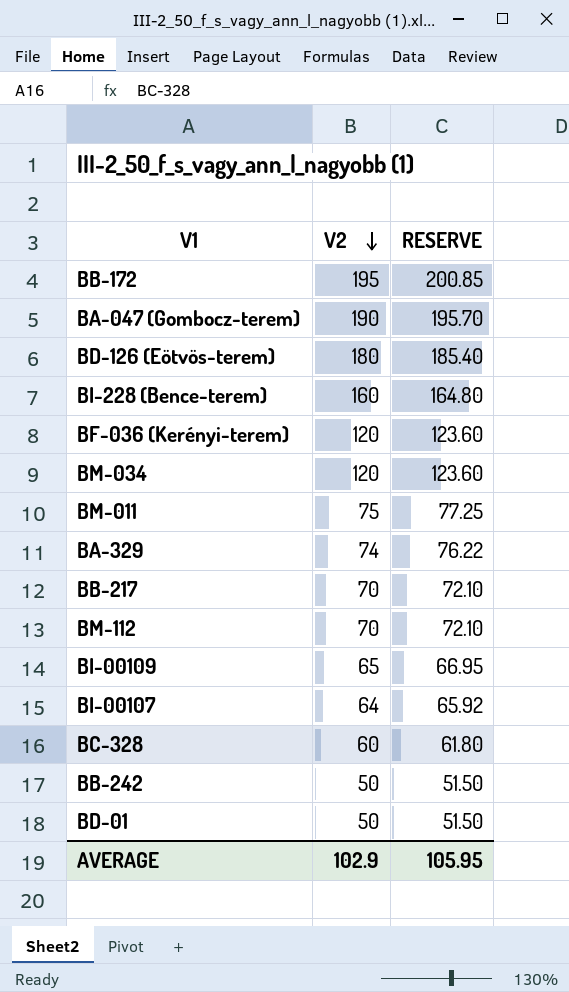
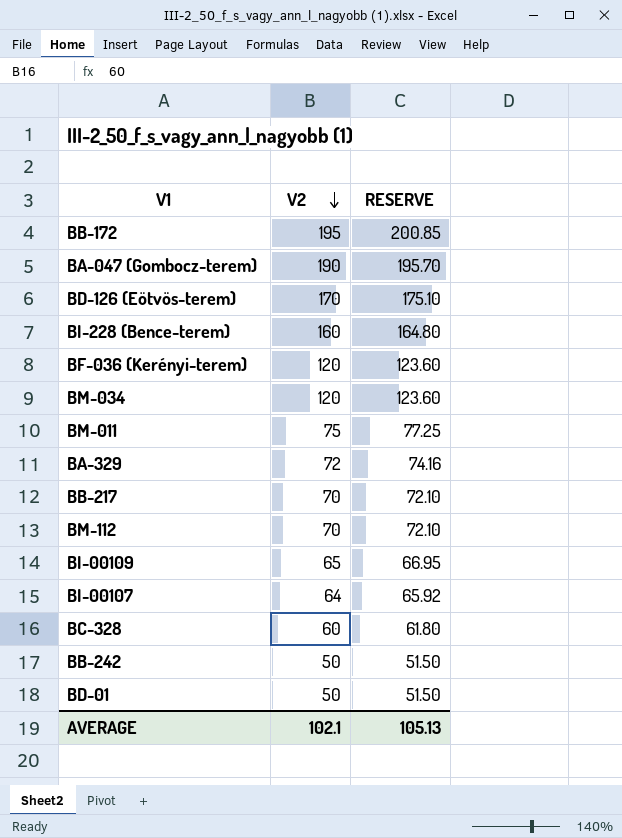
BD-126 (Eötvös-terem) | V2: 180 -> 170
BD-126 (Eötvös-terem) | RESERVE: 185.40 -> 175.10
BA-329 | V2: 74 -> 72
BA-329 | RESERVE: 76.22 -> 74.16
AVERAGE | V2: 102.9 -> 102.1
AVERAGE | RESERVE: 105.95 -> 105.13

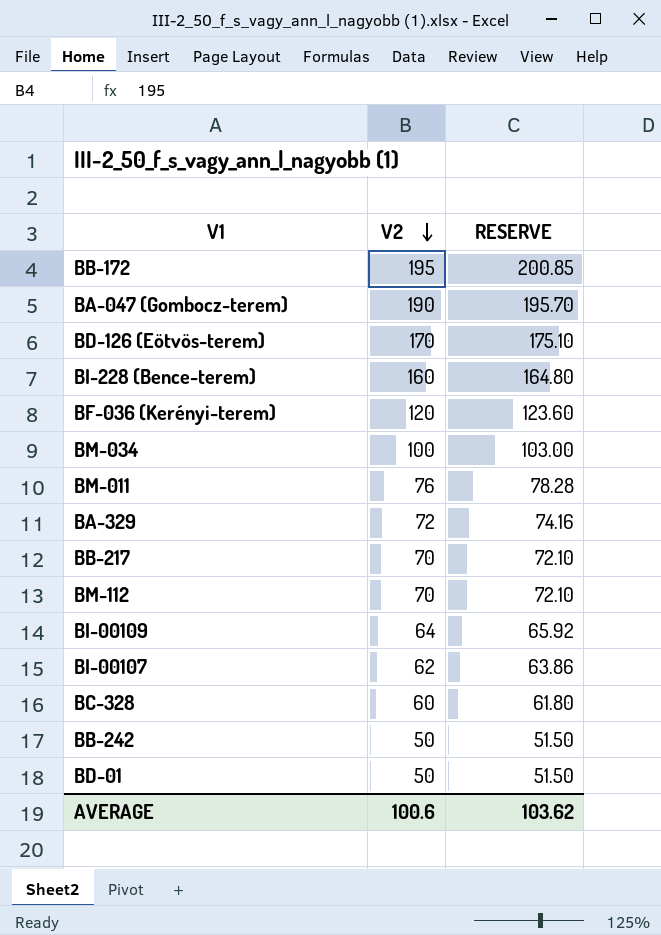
BM-034 | V2: 120 -> 100
BM-034 | RESERVE: 123.60 -> 103.00
BM-011 | V2: 75 -> 76
BM-011 | RESERVE: 77.25 -> 78.28
BI-00109 | V2: 65 -> 64
BI-00109 | RESERVE: 66.95 -> 65.92
BI-00107 | V2: 64 -> 62
BI-00107 | RESERVE: 65.92 -> 63.86
AVERAGE | V2: 102.1 -> 100.6
AVERAGE | RESERVE: 105.13 -> 103.62

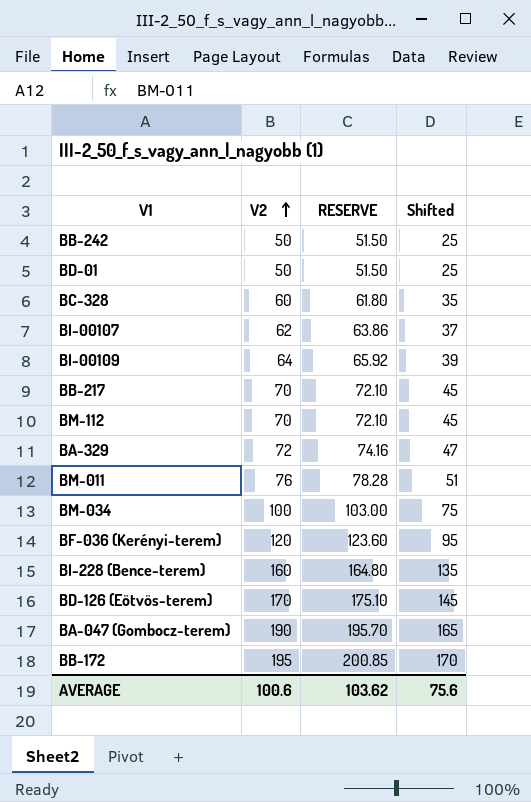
row order: V2 descending -> V2 ascending
column Shifted | formula: none -> [V2] - 25

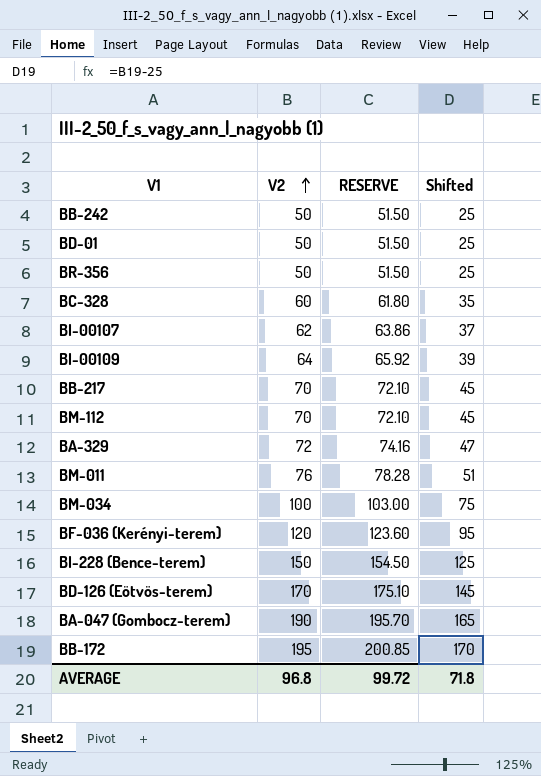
row BR-356: none -> 50 | 51.50 | 25
BI-228 (Bence-terem) | V2: 160 -> 150
BI-228 (Bence-terem) | RESERVE: 164.80 -> 154.50
BI-228 (Bence-terem) | Shifted: 135 -> 125
AVERAGE | V2: 100.6 -> 96.8
AVERAGE | RESERVE: 103.62 -> 99.72
AVERAGE | Shifted: 75.6 -> 71.8

